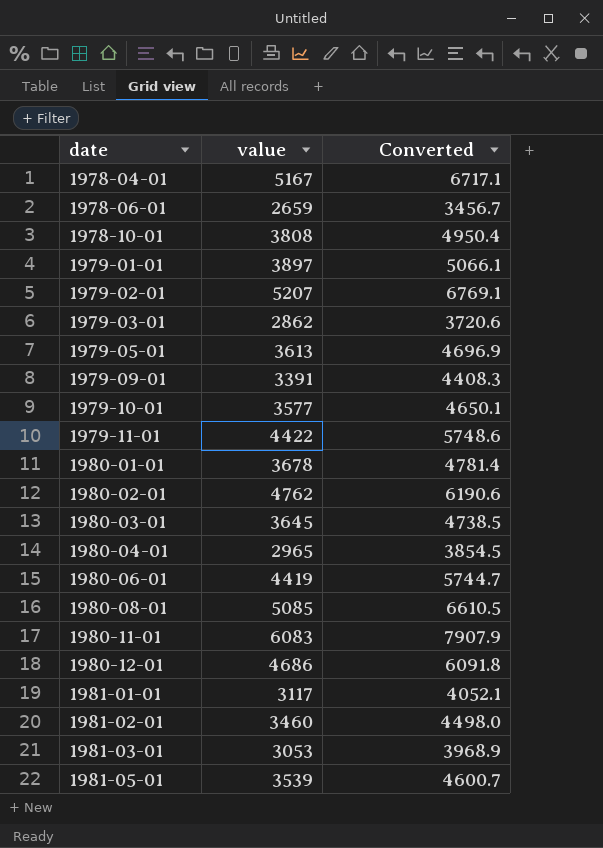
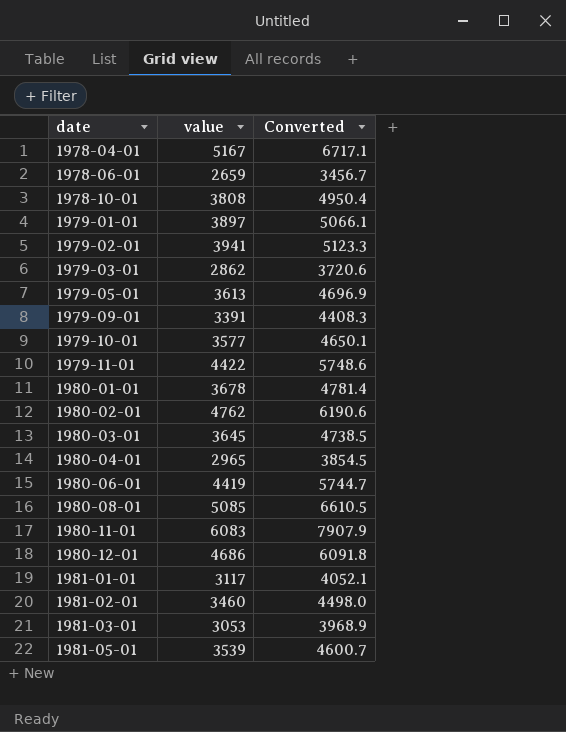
1979-02-01 | value: 5207 -> 3941
1979-02-01 | Converted: 6769.1 -> 5123.3

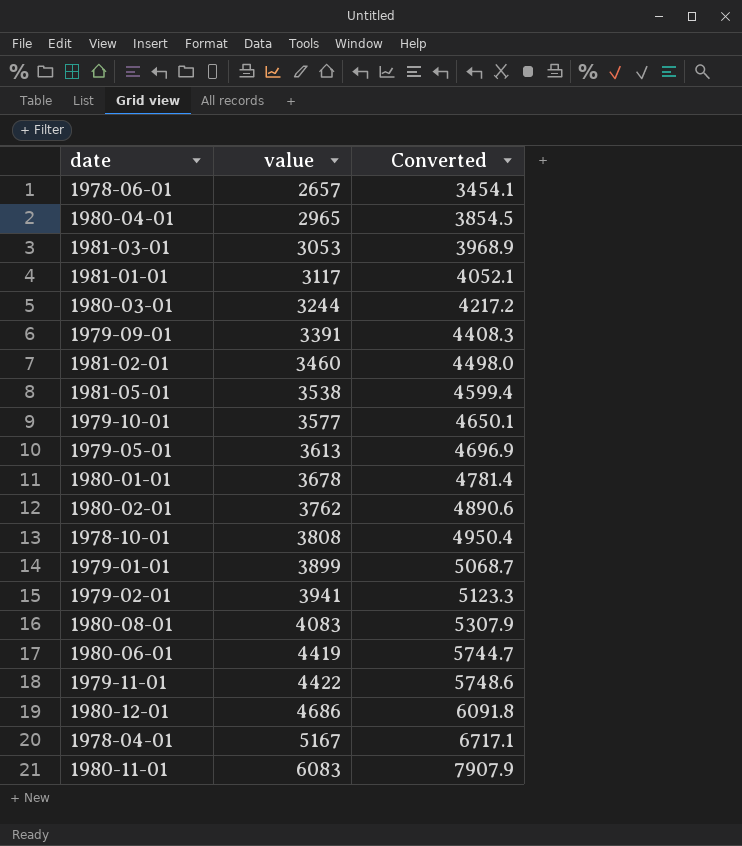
row order: date ascending -> value ascending
row 1979-03-01: 2862 | 3720.6 -> none
1978-06-01 | value: 2659 -> 2657
1978-06-01 | Converted: 3456.7 -> 3454.1
1980-03-01 | value: 3645 -> 3244
1980-03-01 | Converted: 4738.5 -> 4217.2
1981-05-01 | value: 3539 -> 3538
1981-05-01 | Converted: 4600.7 -> 4599.4
1980-02-01 | value: 4762 -> 3762
1980-02-01 | Converted: 6190.6 -> 4890.6
1979-01-01 | value: 3897 -> 3899
1979-01-01 | Converted: 5066.1 -> 5068.7
1980-08-01 | value: 5085 -> 4083
1980-08-01 | Converted: 6610.5 -> 5307.9

